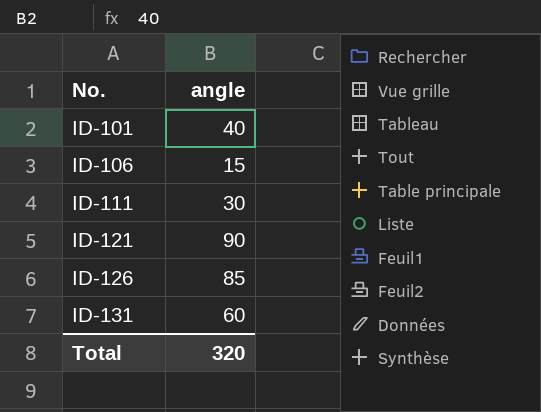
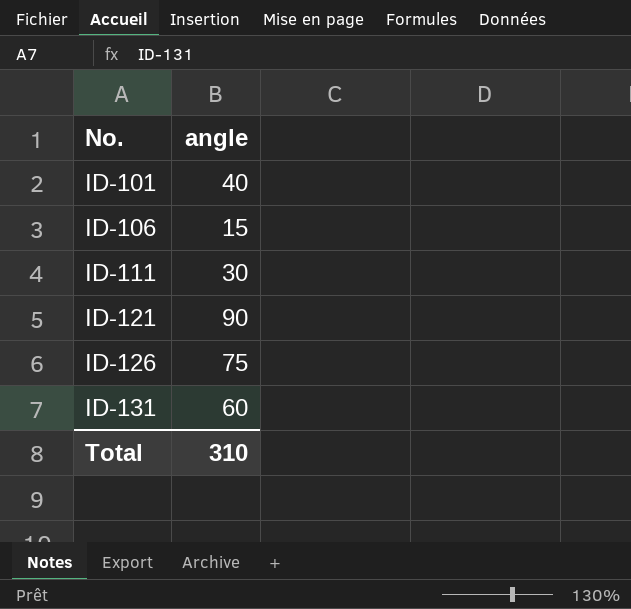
ID-126 | angle: 85 -> 75
Total | angle: 320 -> 310

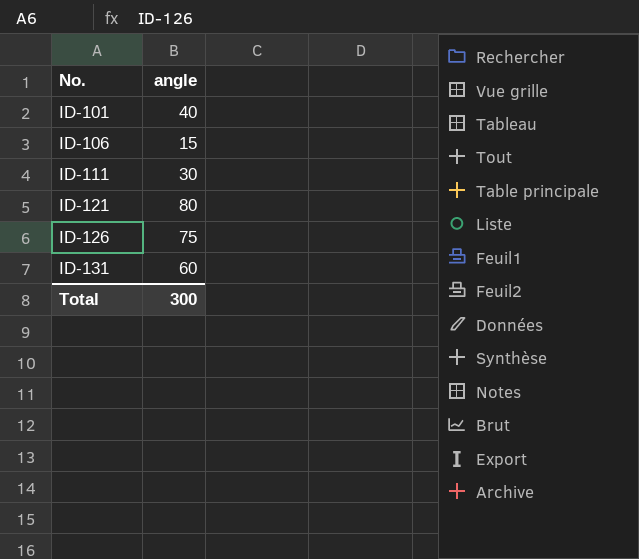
ID-121 | angle: 90 -> 80
Total | angle: 310 -> 300

